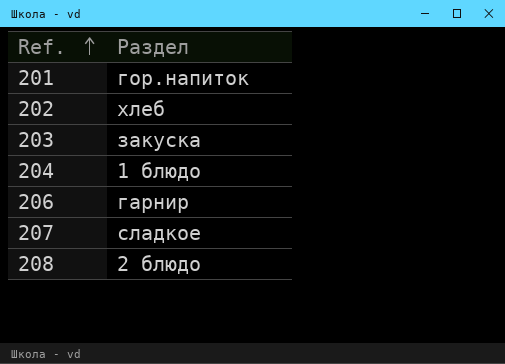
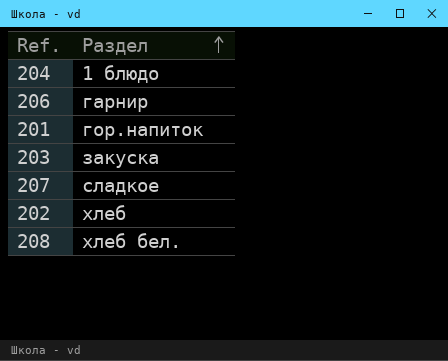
row order: Ref. ascending -> Раздел ascending
208 | Раздел: 2 блюдо -> хлеб бел.

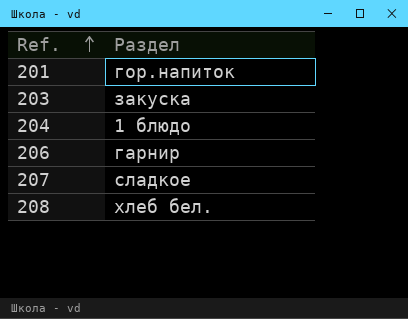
row order: Раздел ascending -> Ref. ascending
row 202: хлеб -> none

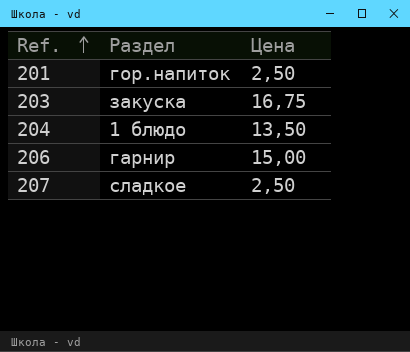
column Цена | position: none -> 3
row 208: хлеб бел. -> none

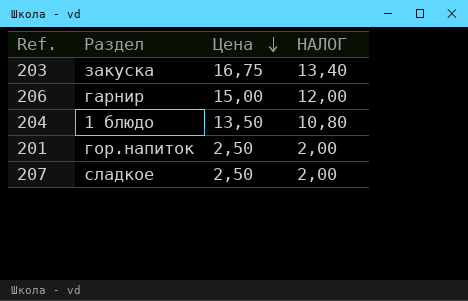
row order: Ref. ascending -> Цена descending
column НАЛОГ | formula: none -> [Цена] * 0,8

